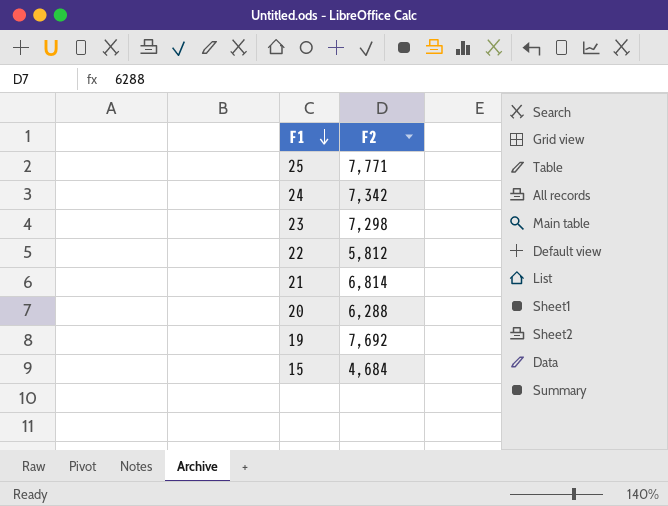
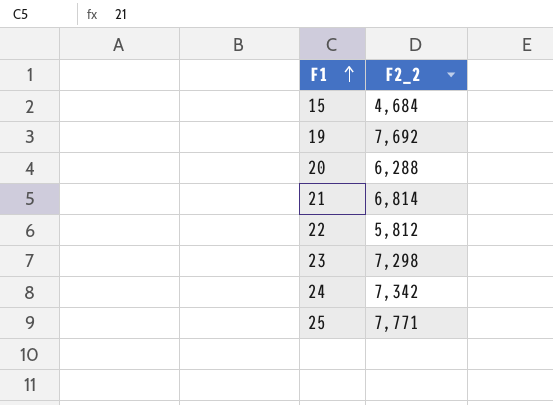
row order: F1 descending -> F1 ascending
column name: F2 -> F2_2

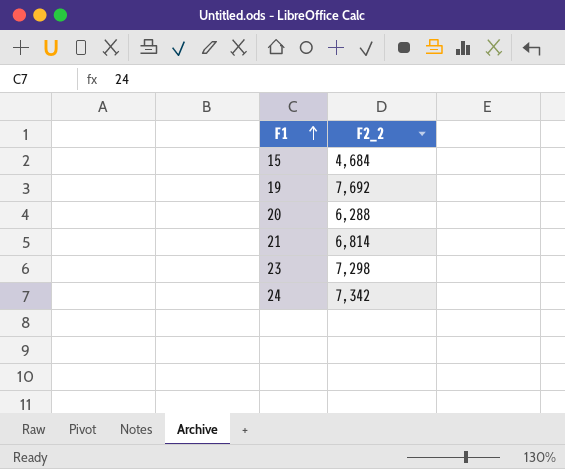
row 22: 5,812 -> none
row 25: 7,771 -> none

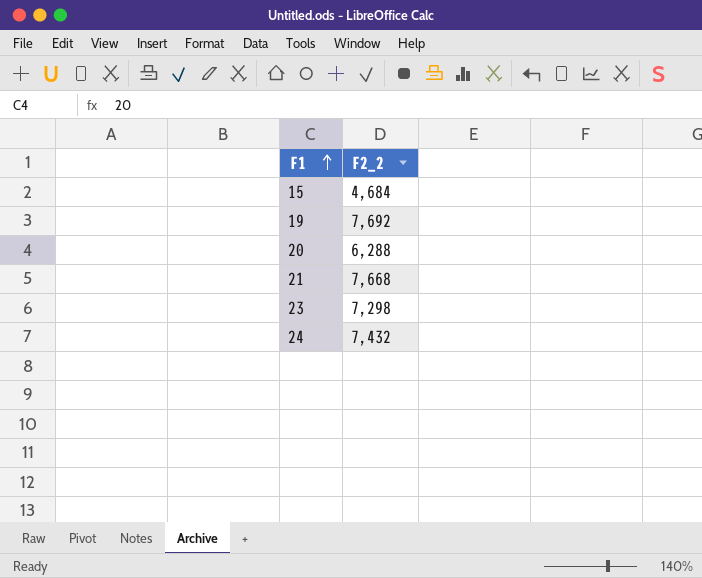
21 | F2_2: 6,814 -> 7,668
24 | F2_2: 7,342 -> 7,432

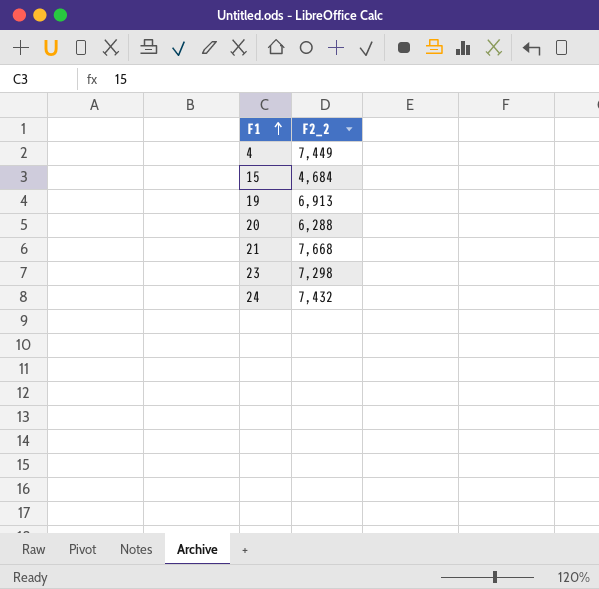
row 4: none -> 7,449
19 | F2_2: 7,692 -> 6,913

